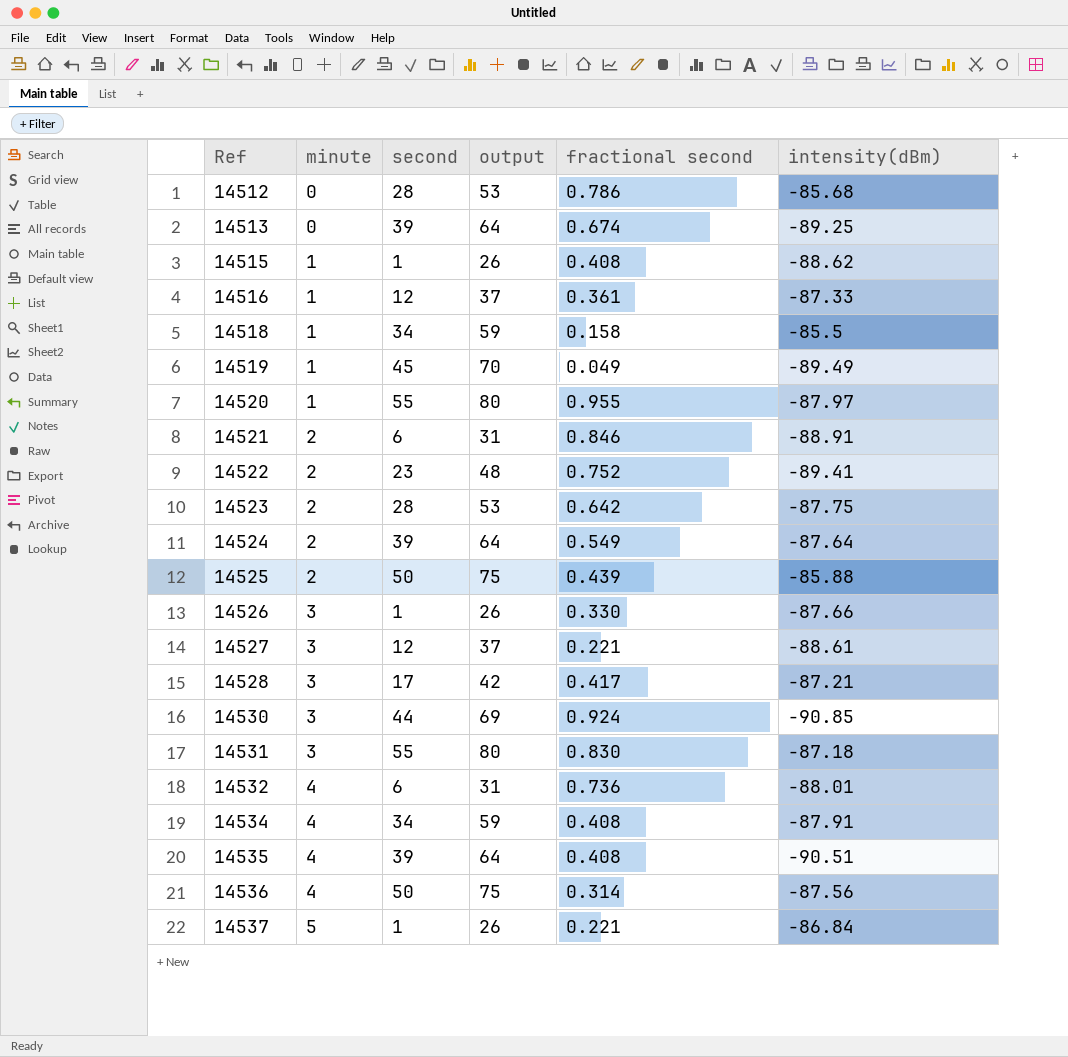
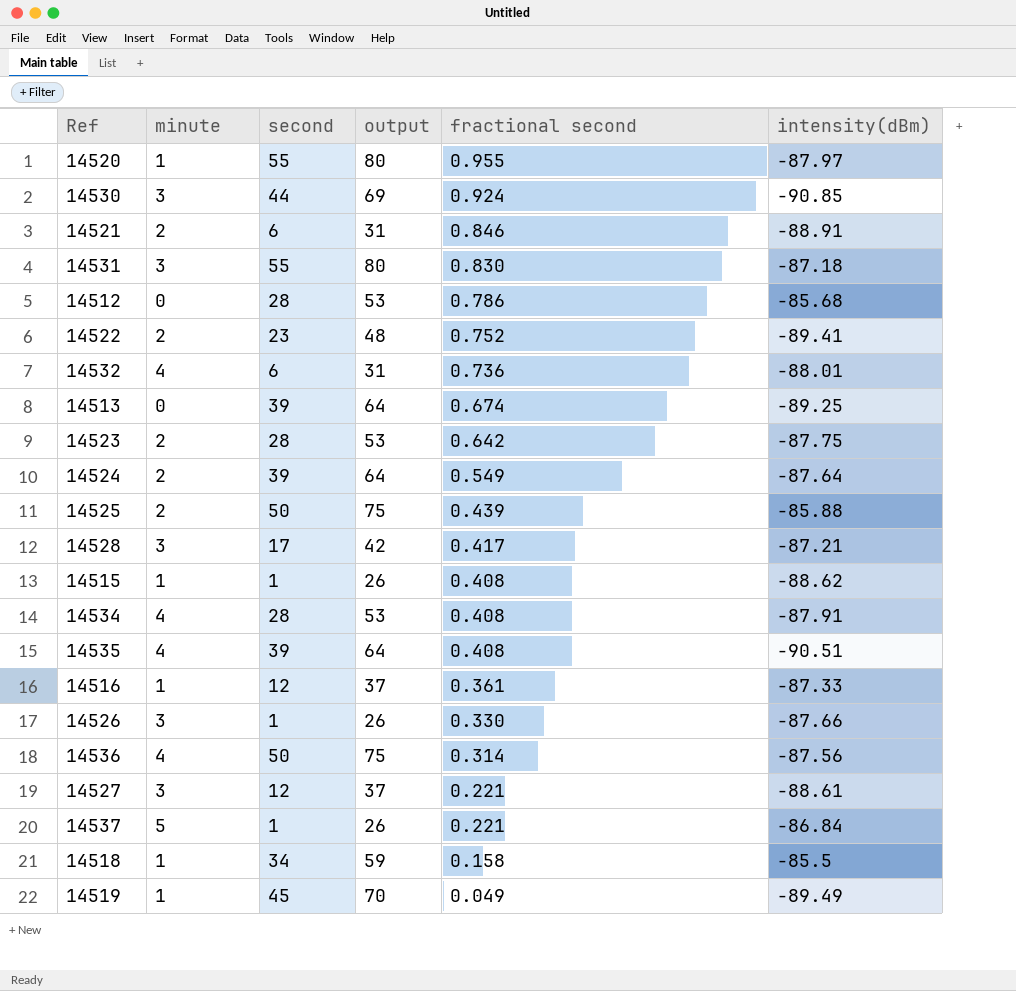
row order: Ref ascending -> fractional second descending
14534 | second: 34 -> 28
14534 | output: 59 -> 53

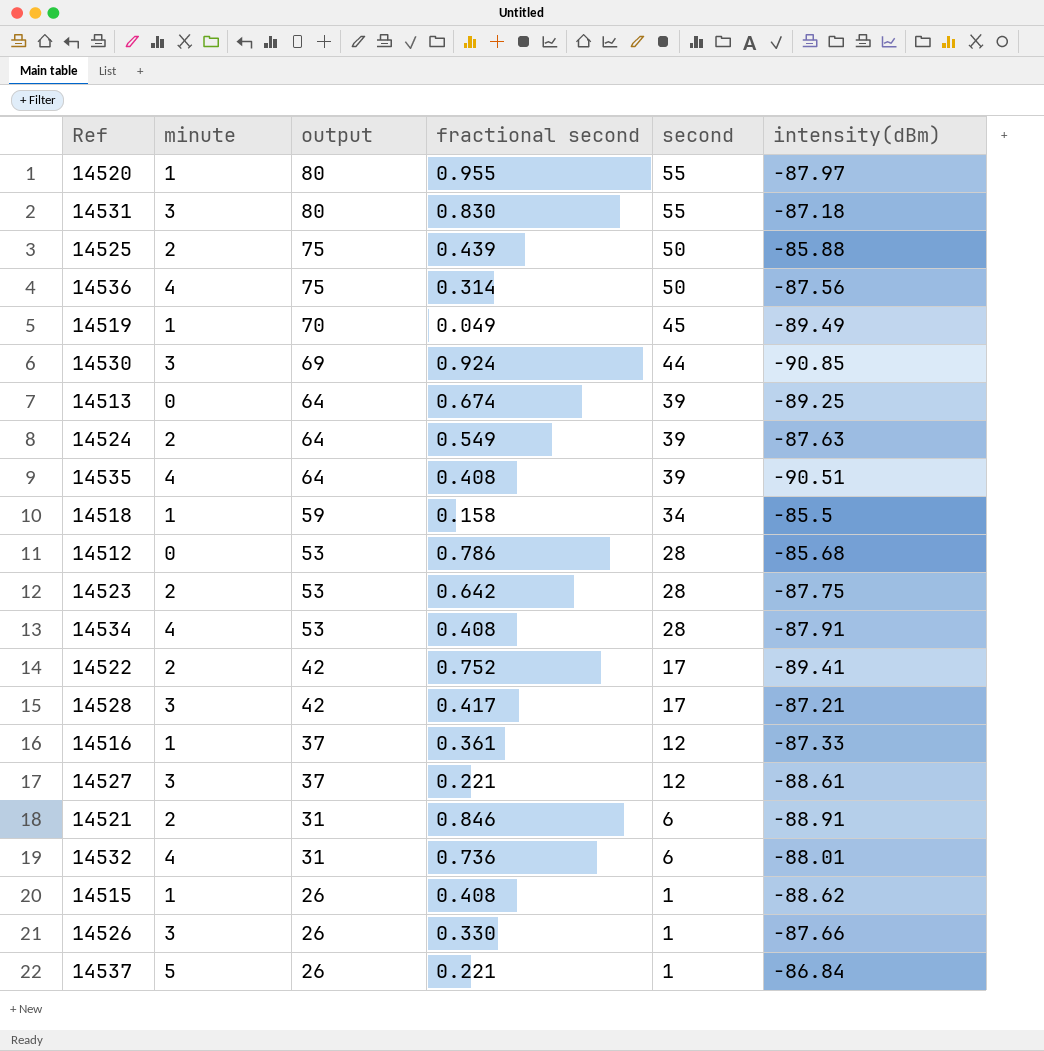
row order: fractional second descending -> output descending
column second | position: 3 -> 5
14524 | intensity(dBm): -87.64 -> -87.63
14522 | output: 48 -> 42
14522 | second: 23 -> 17

